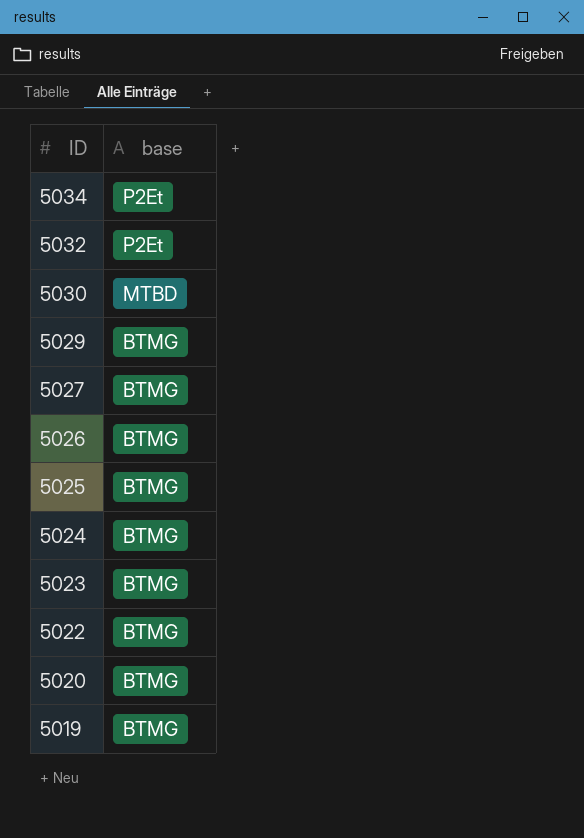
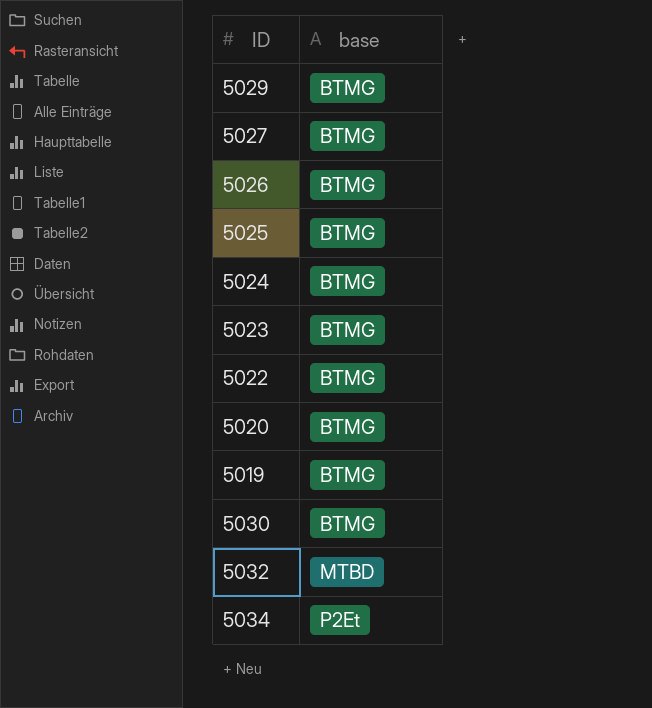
row order: ID descending -> base ascending
5030 | base: MTBD -> BTMG
5032 | base: P2Et -> MTBD

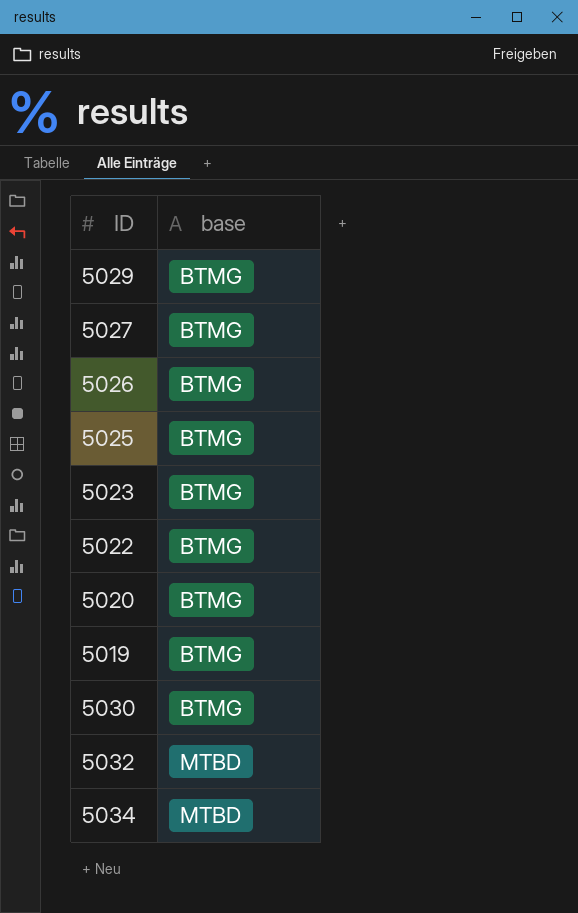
row 5024: BTMG -> none
5034 | base: P2Et -> MTBD

